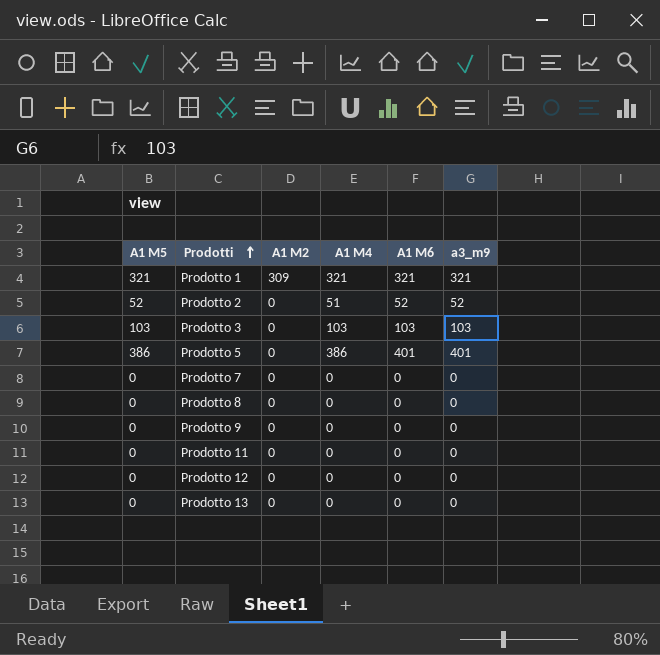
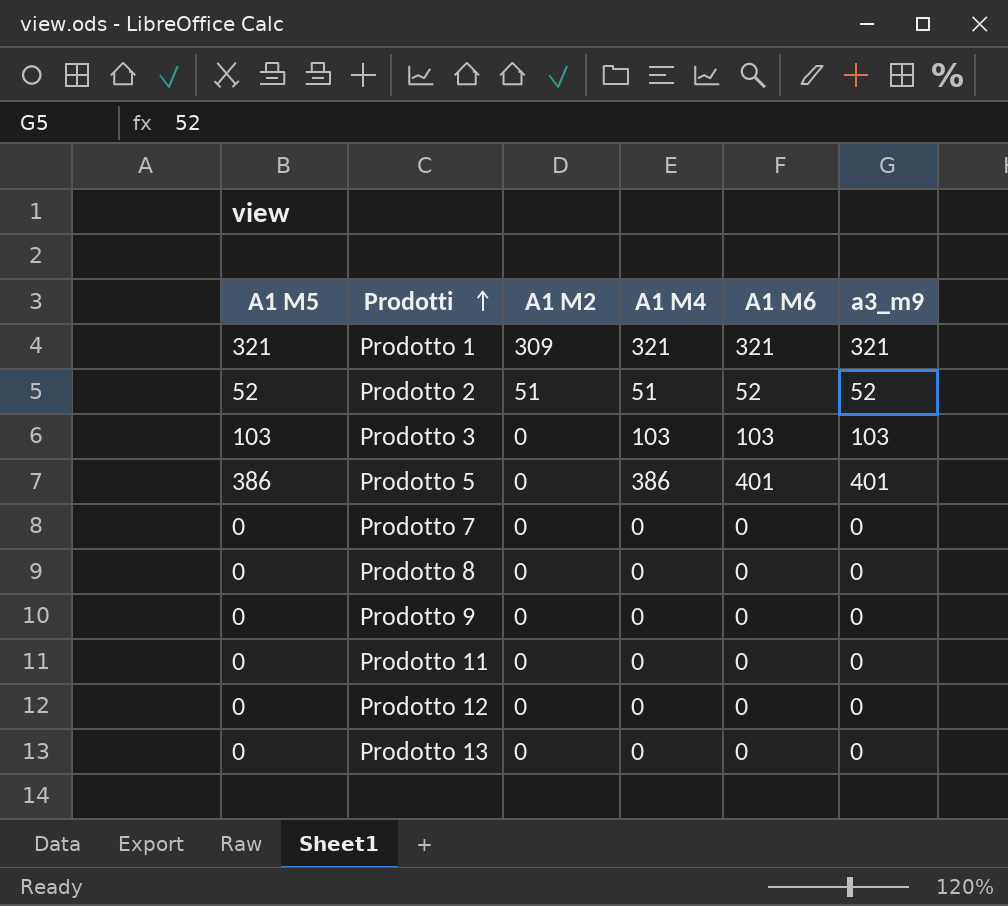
Prodotto 2 | A1 M2: 0 -> 51

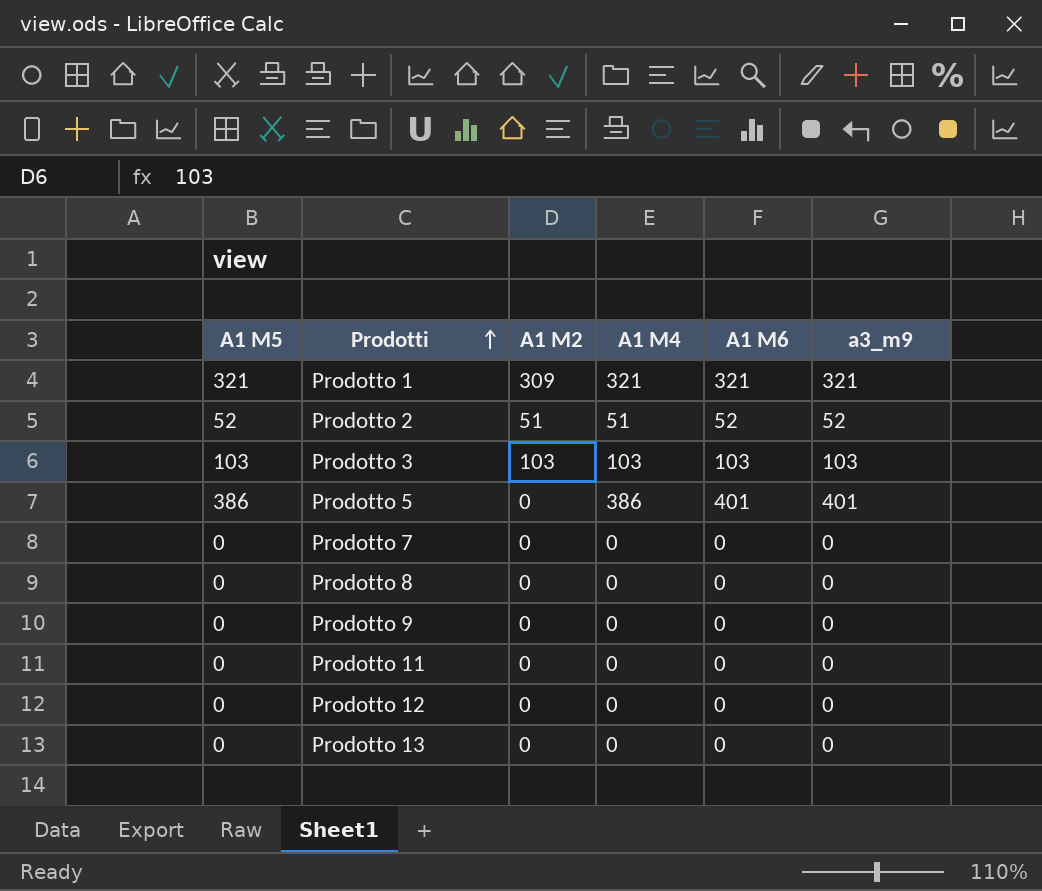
Prodotto 3 | A1 M2: 0 -> 103

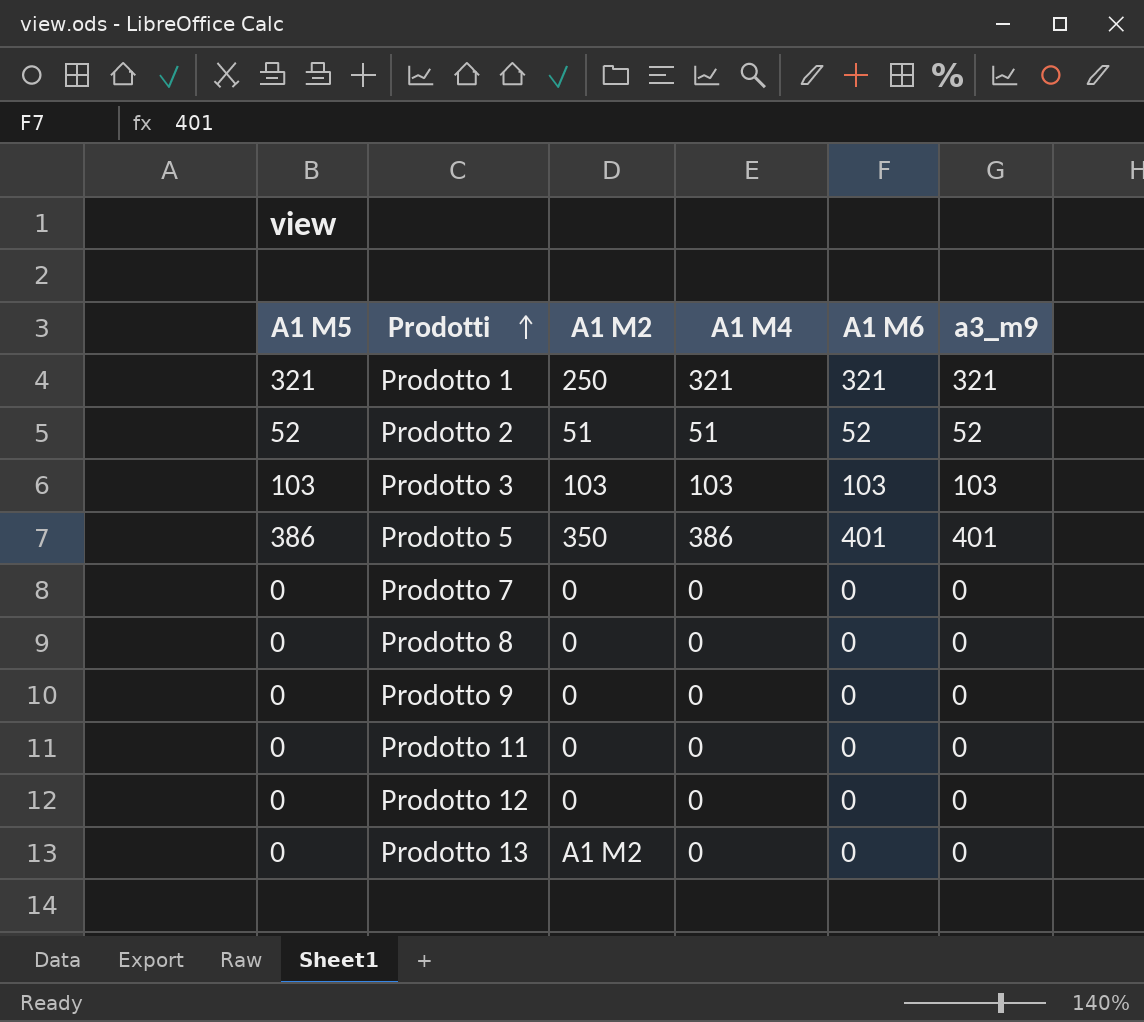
Prodotto 1 | A1 M2: 309 -> 250
Prodotto 5 | A1 M2: 0 -> 350
Prodotto 13 | A1 M2: 0 -> A1 M2

